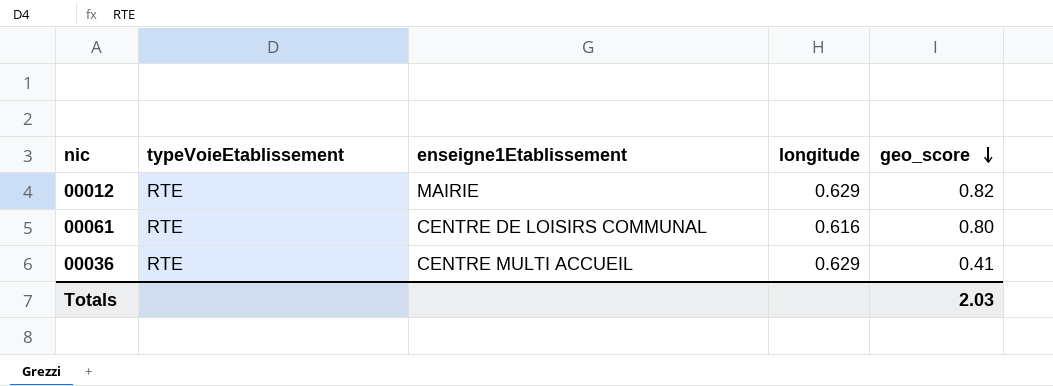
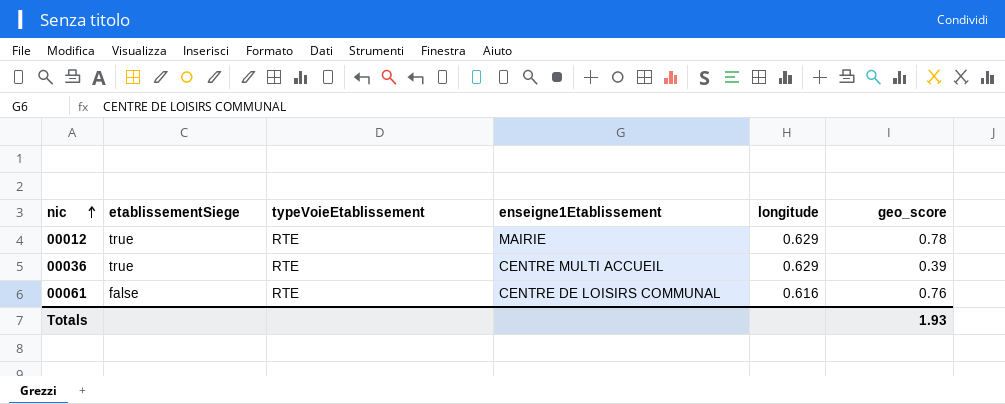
row order: geo_score descending -> nic ascending
column etablissementSiege | position: none -> 2
00012 | geo_score: 0.82 -> 0.78
00036 | geo_score: 0.41 -> 0.39
00061 | geo_score: 0.80 -> 0.76
Totals | geo_score: 2.03 -> 1.93

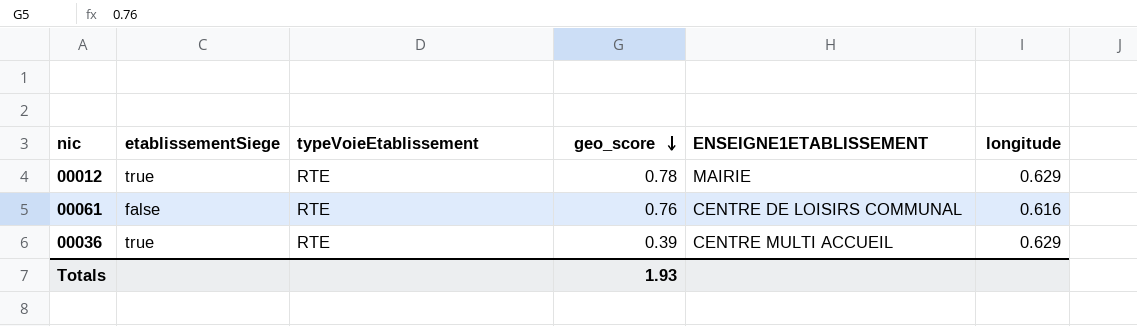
row order: nic ascending -> geo_score descending
column geo_score | position: 6 -> 4
column name: enseigne1Etablissement -> ENSEIGNE1ETABLISSEMENT

